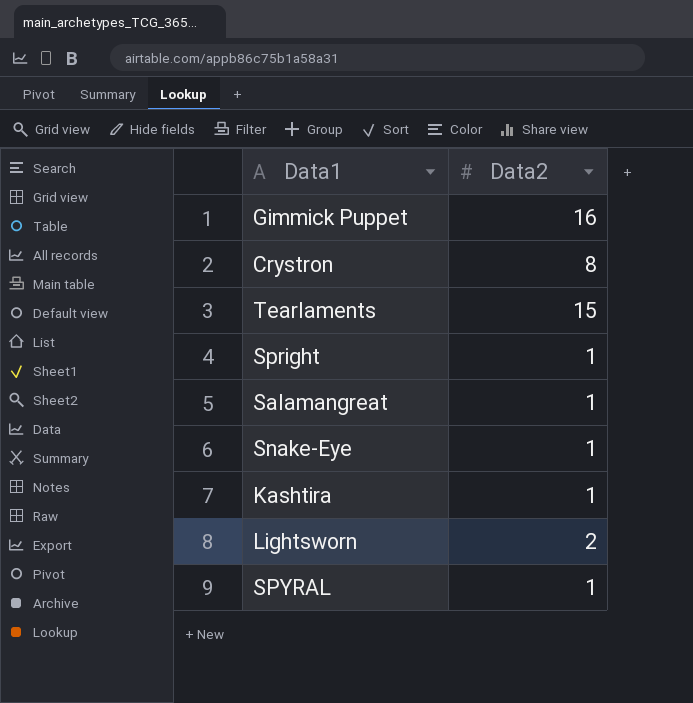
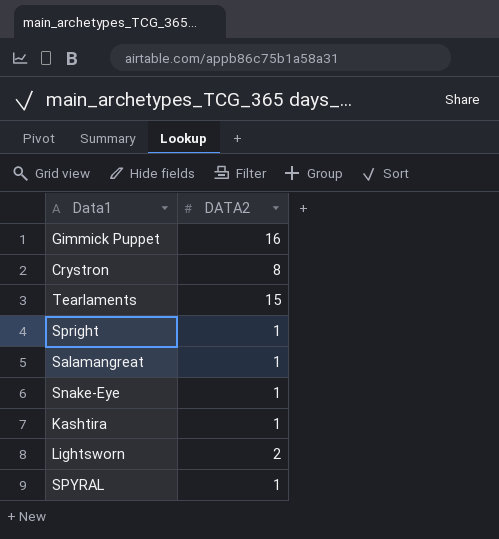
column name: Data2 -> DATA2

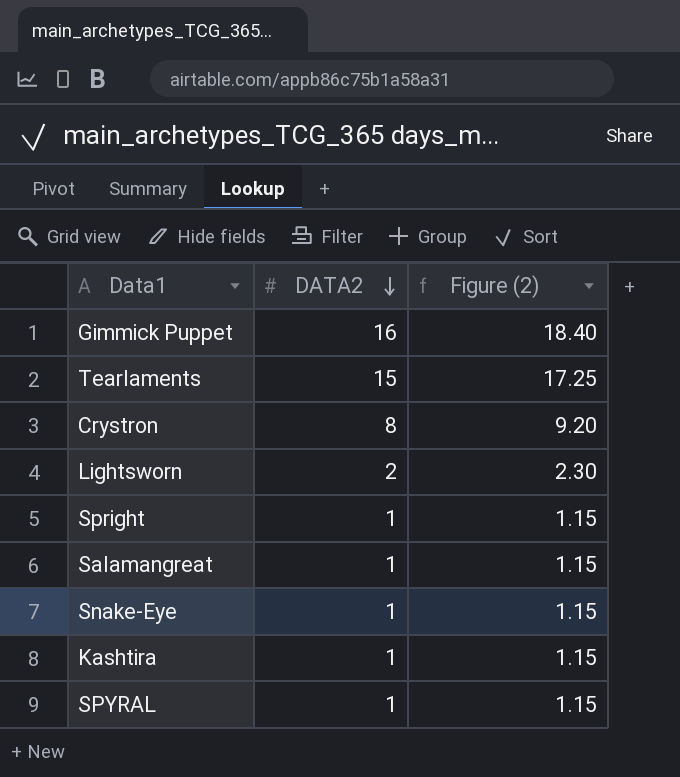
row order: none -> DATA2 descending
column Figure (2) | formula: none -> [DATA2] * 1.15

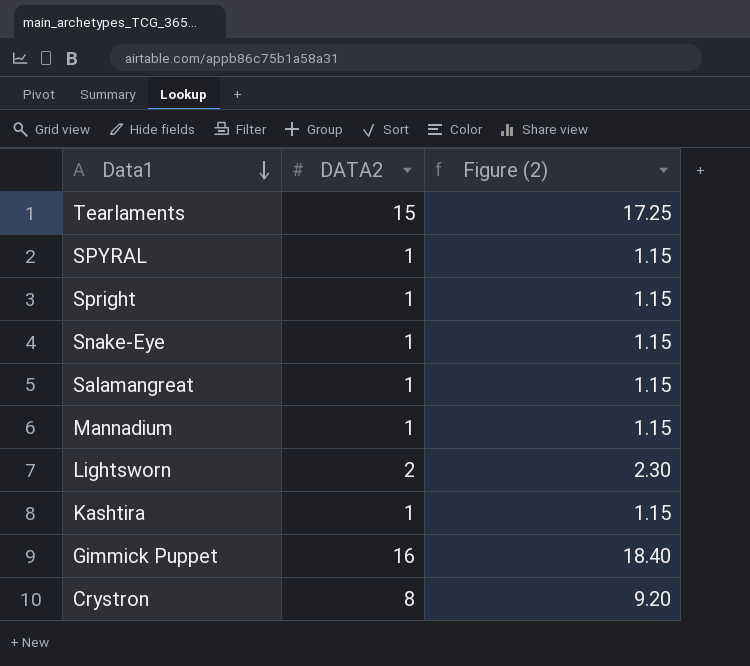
row order: DATA2 descending -> Data1 descending
row Mannadium: none -> 1 | 1.15

